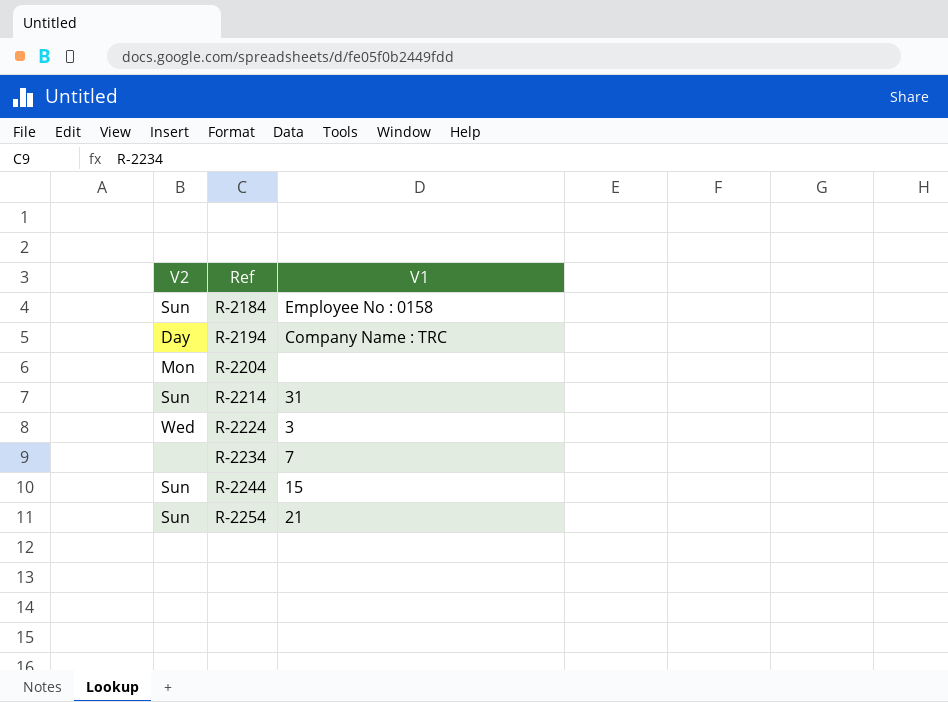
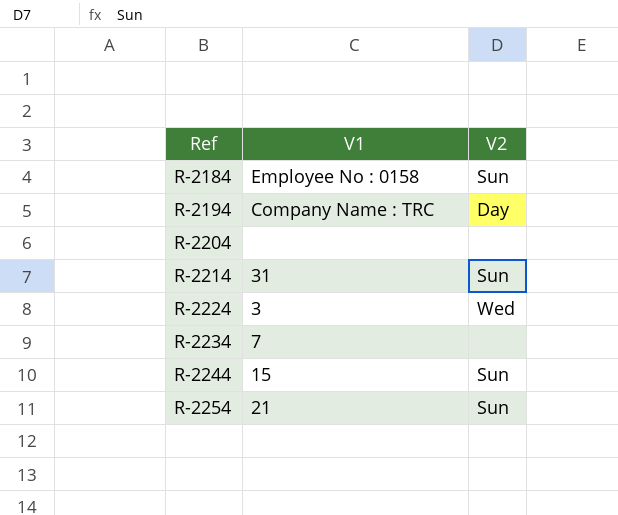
column V2 | position: 1 -> 3
R-2204 | V2: Mon -> none

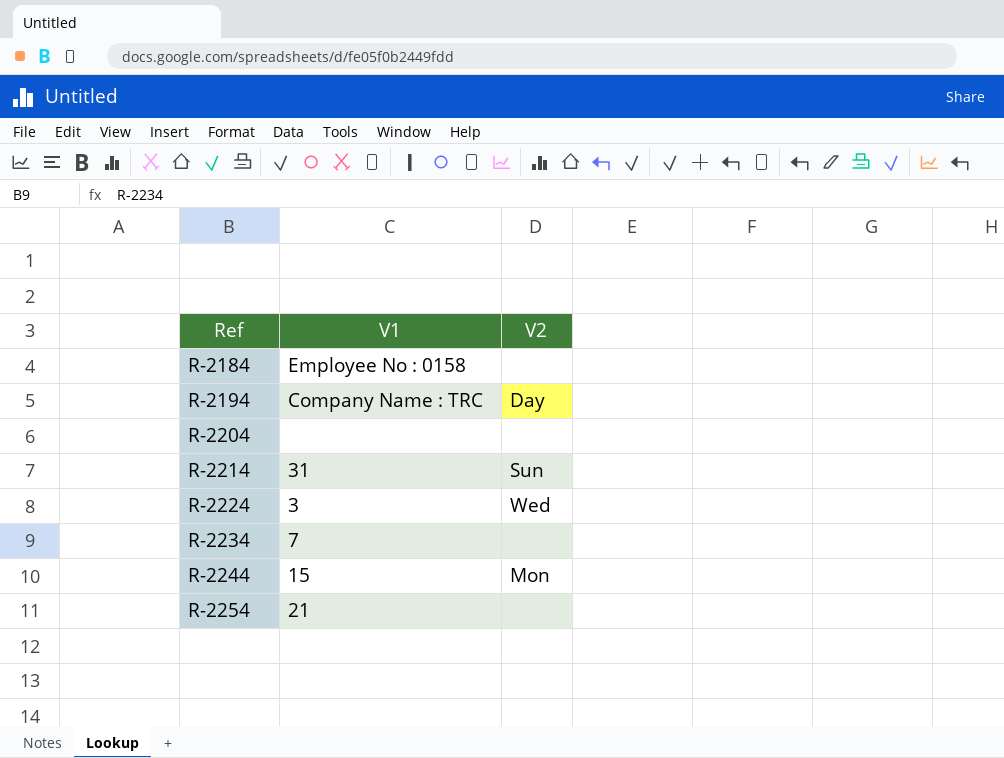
R-2184 | V2: Sun -> none
R-2244 | V2: Sun -> Mon
R-2254 | V2: Sun -> none

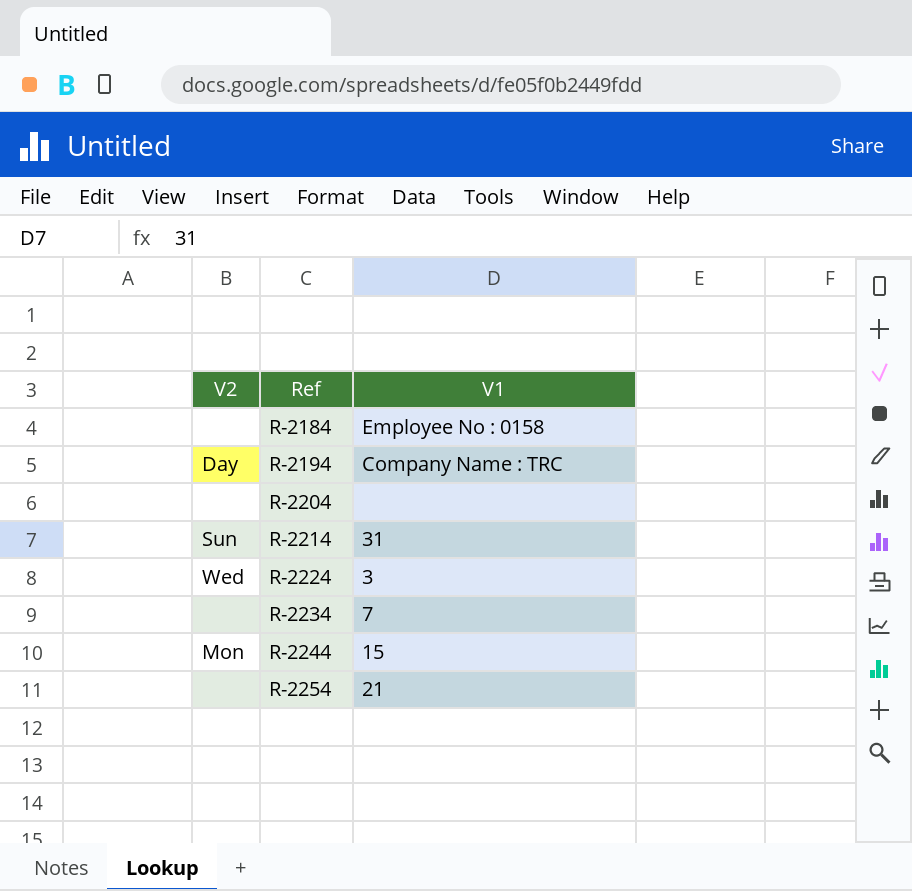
column V2 | position: 3 -> 1

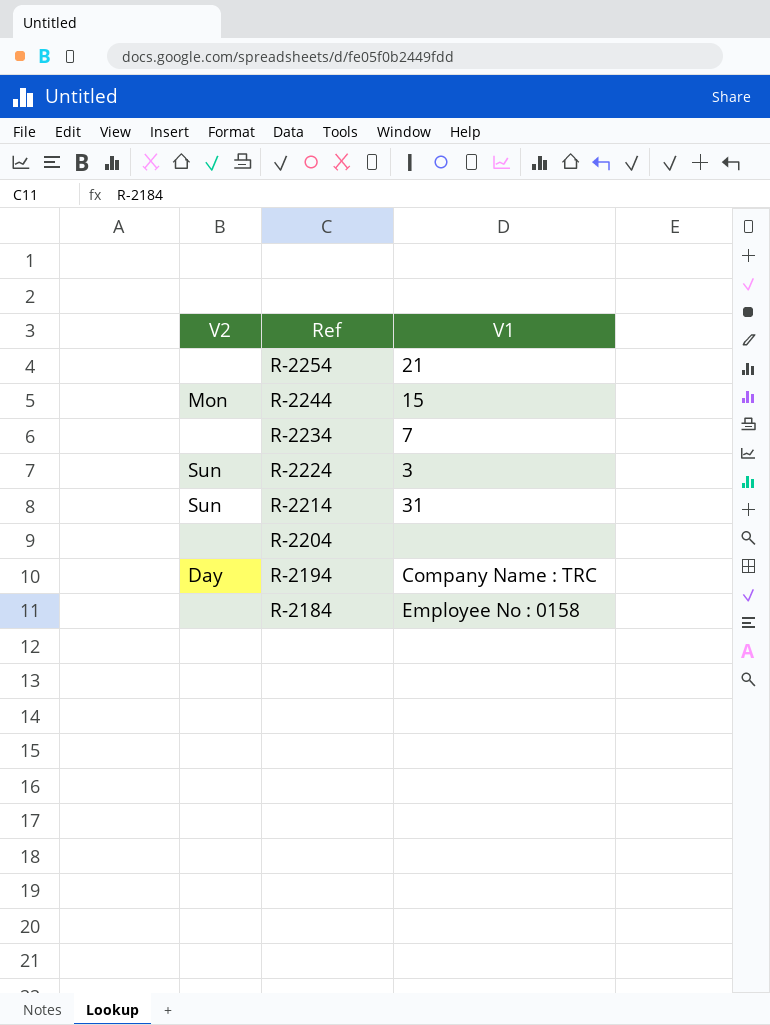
row order: Ref ascending -> Ref descending
R-2224 | V2: Wed -> Sun

